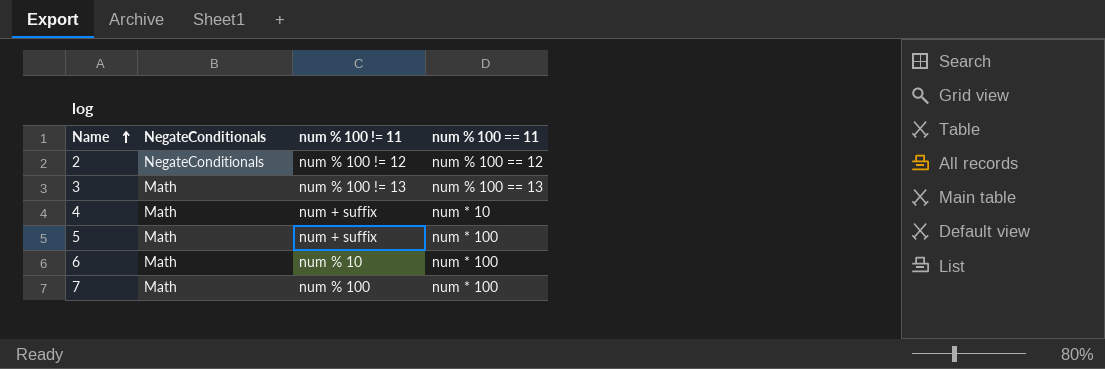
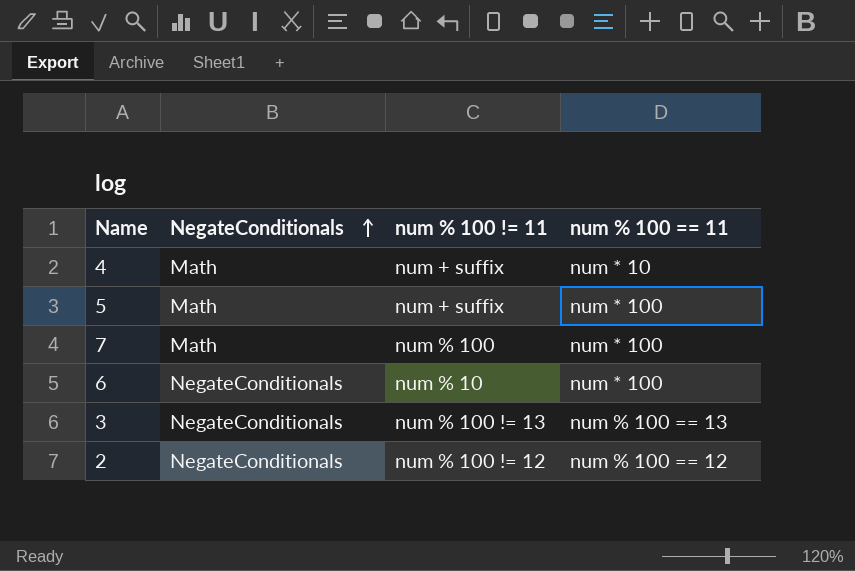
row order: Name ascending -> NegateConditionals ascending
6 | NegateConditionals: Math -> NegateConditionals
3 | NegateConditionals: Math -> NegateConditionals

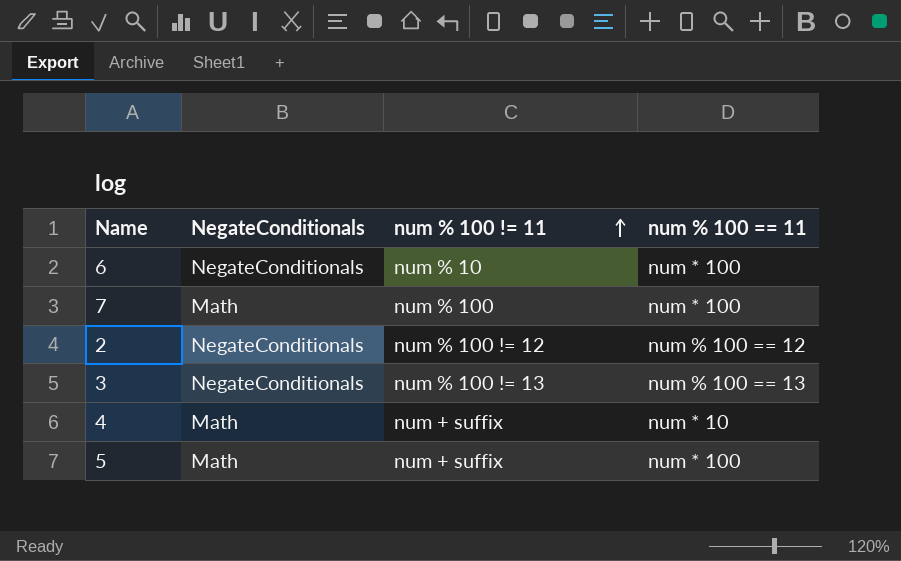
row order: NegateConditionals ascending -> num % 100 != 11 ascending

